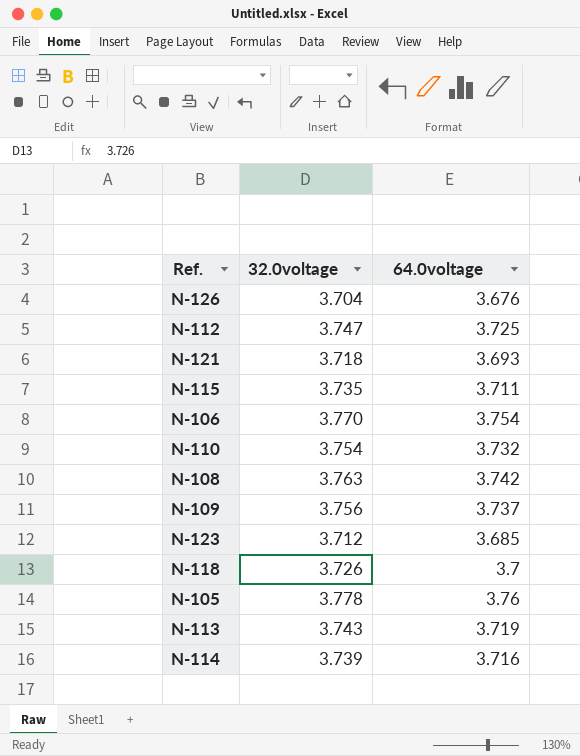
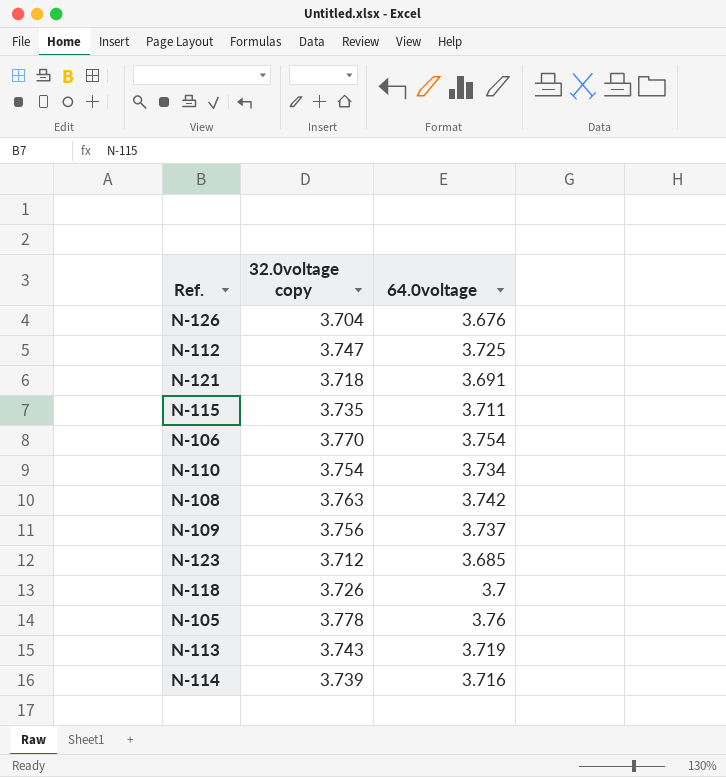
column name: 32.0voltage -> 32.0voltage copy
N-121 | 64.0voltage: 3.693 -> 3.691
N-110 | 64.0voltage: 3.732 -> 3.734

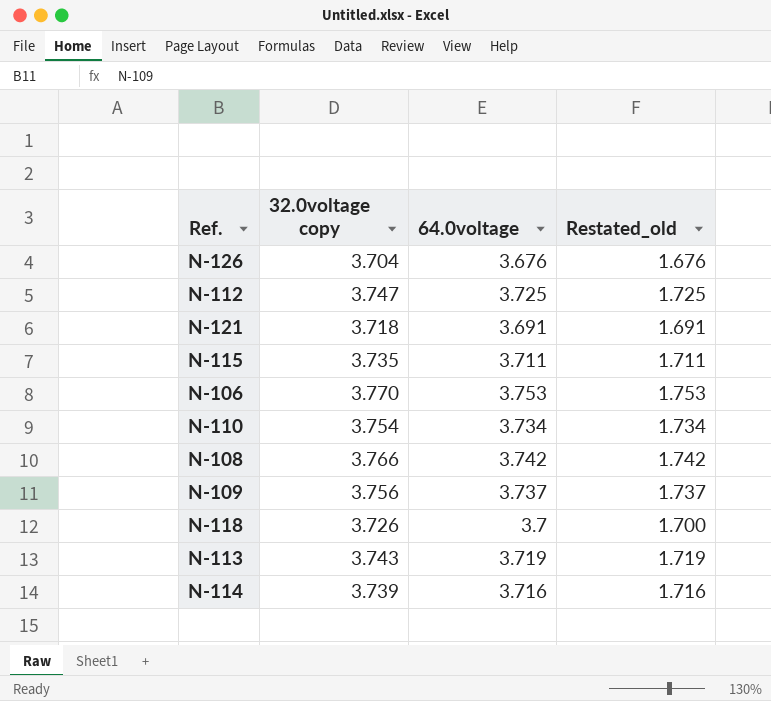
column Restated_old | formula: none -> [64.0voltage] - 2
row N-123: 3.712 | 3.685 -> none
row N-105: 3.778 | 3.76 -> none
N-106 | 64.0voltage: 3.754 -> 3.753
N-108 | 32.0voltage copy: 3.763 -> 3.766

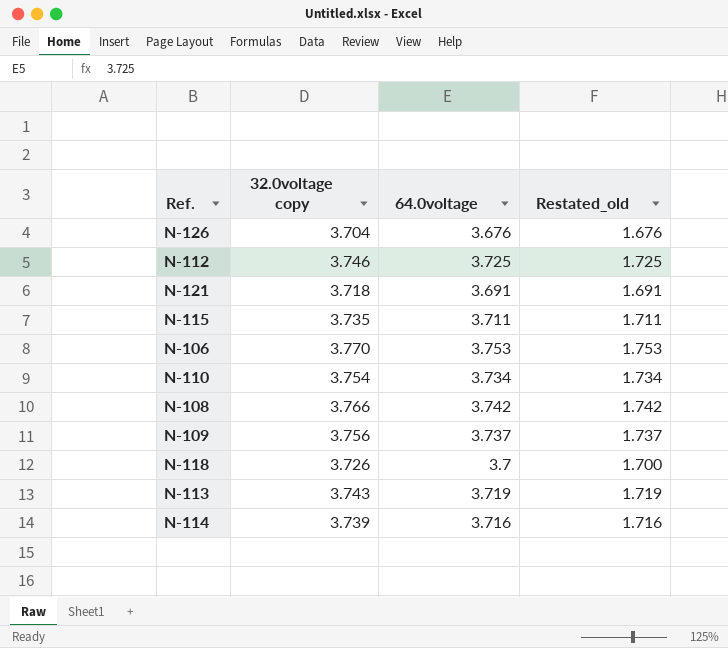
N-112 | 32.0voltage copy: 3.747 -> 3.746

